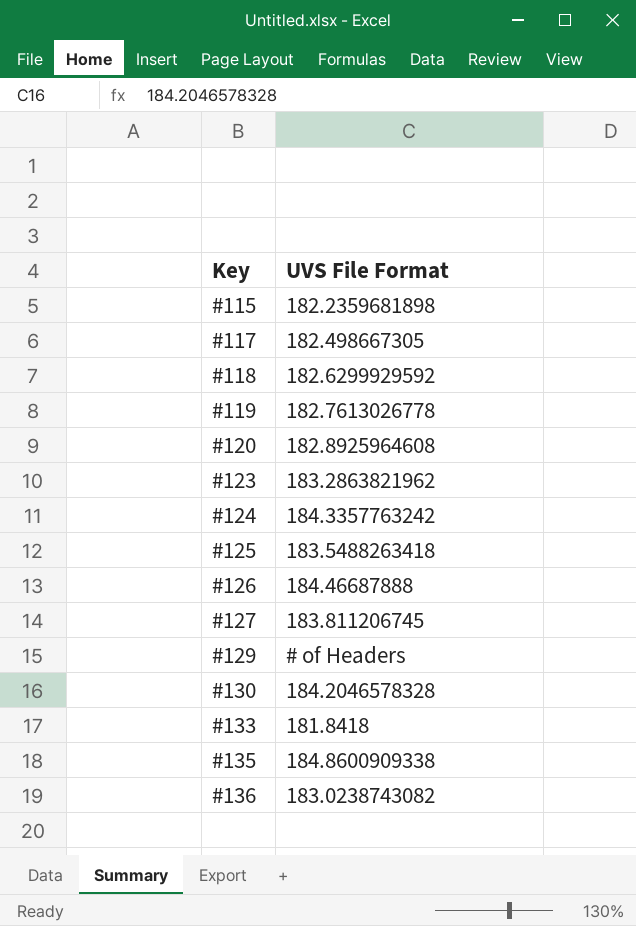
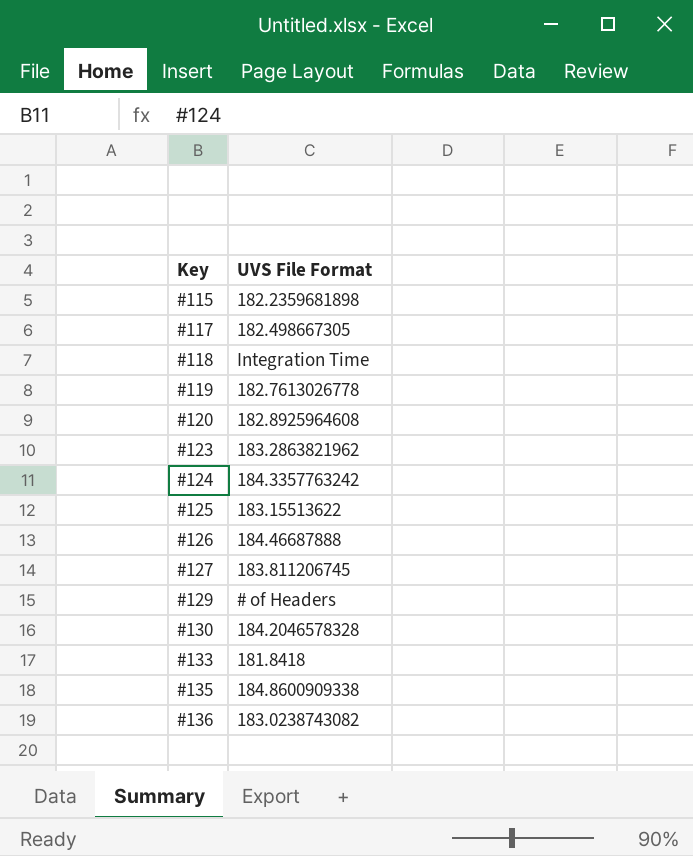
#118 | UVS File Format: 182.6299929592 -> Integration Time
#125 | UVS File Format: 183.5488263418 -> 183.15513622

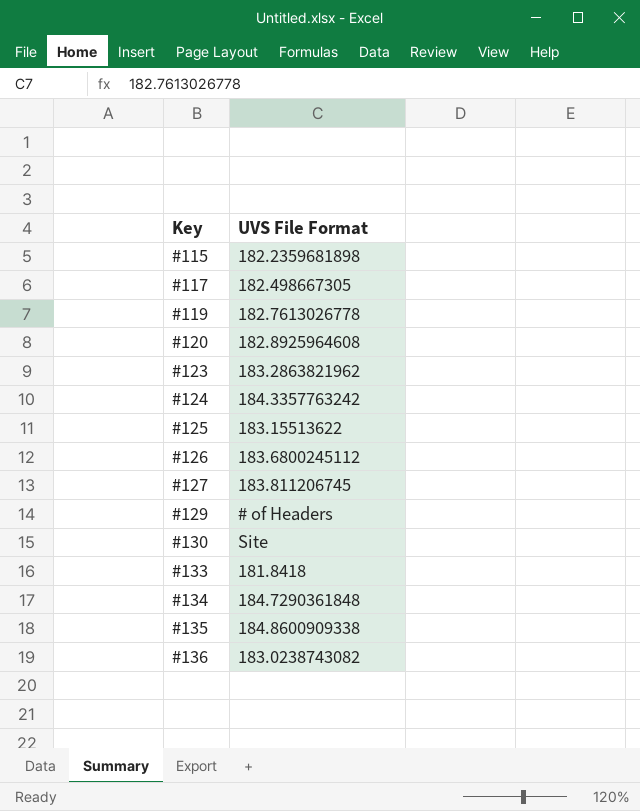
row #118: Integration Time -> none
#126 | UVS File Format: 184.46687888 -> 183.6800245112
#130 | UVS File Format: 184.2046578328 -> Site
row #134: none -> 184.7290361848

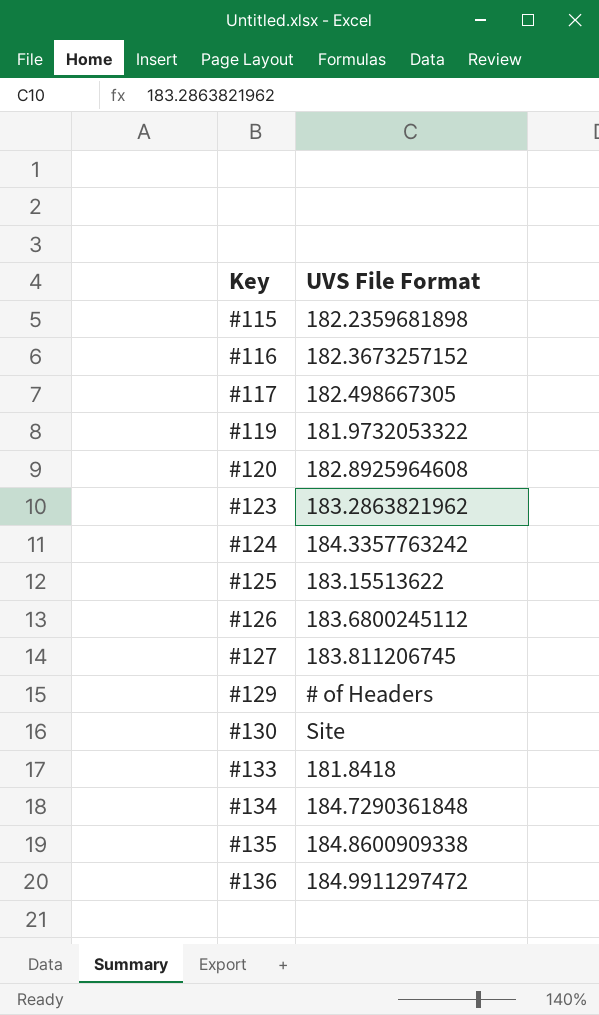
row #116: none -> 182.3673257152
#119 | UVS File Format: 182.7613026778 -> 181.9732053322
#136 | UVS File Format: 183.0238743082 -> 184.9911297472

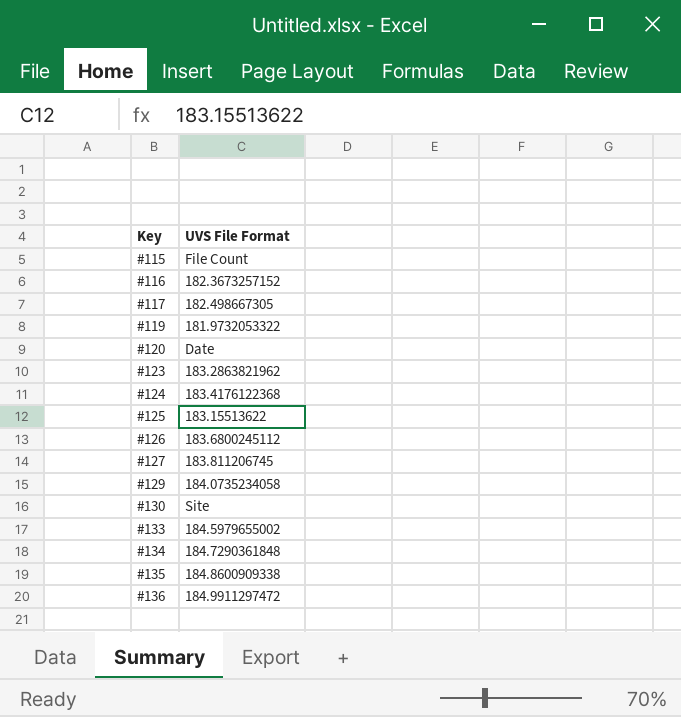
#115 | UVS File Format: 182.2359681898 -> File Count
#120 | UVS File Format: 182.8925964608 -> Date
#124 | UVS File Format: 184.3357763242 -> 183.4176122368
#129 | UVS File Format: # of Headers -> 184.0735234058
#133 | UVS File Format: 181.8418 -> 184.5979655002

